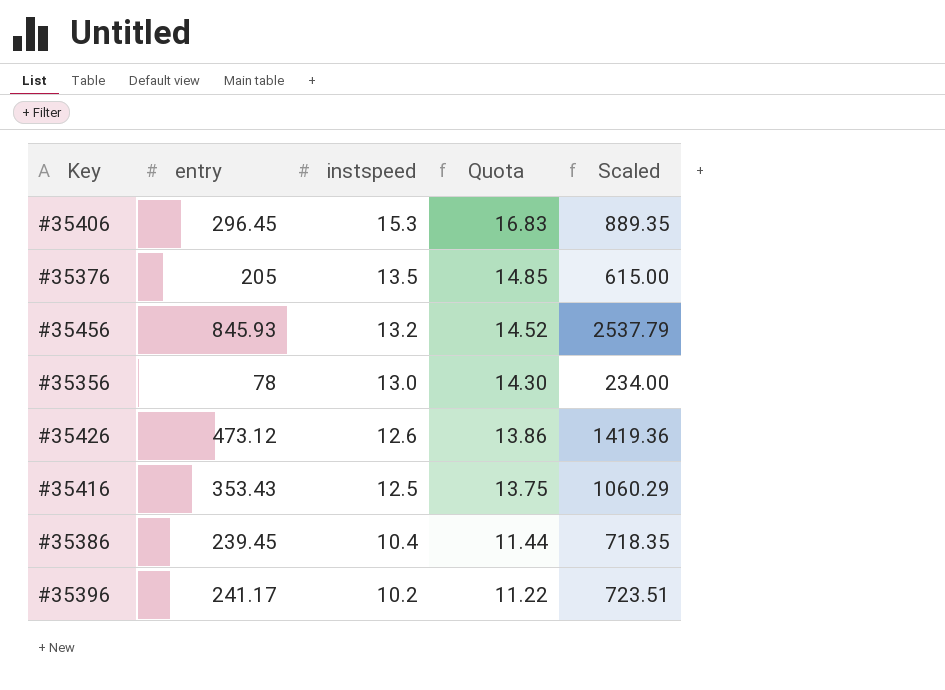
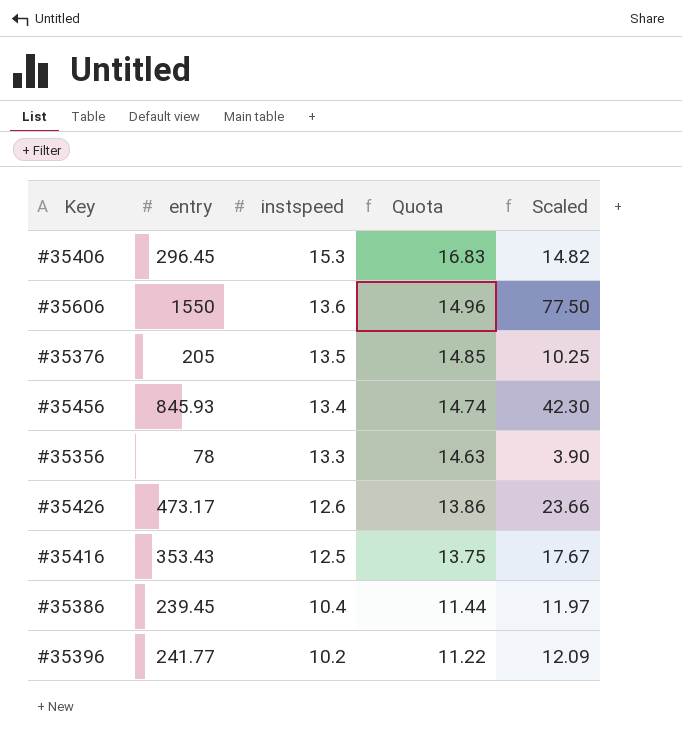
column Scaled | formula: [entry] * 3 -> [entry] * 0.05
row #35606: none -> 1550 | 13.6 | 14.96 | 77.50
#35456 | instspeed: 13.2 -> 13.4
#35456 | Quota: 14.52 -> 14.74
#35356 | instspeed: 13.0 -> 13.3
#35356 | Quota: 14.30 -> 14.63
#35426 | entry: 473.12 -> 473.17
#35396 | entry: 241.17 -> 241.77

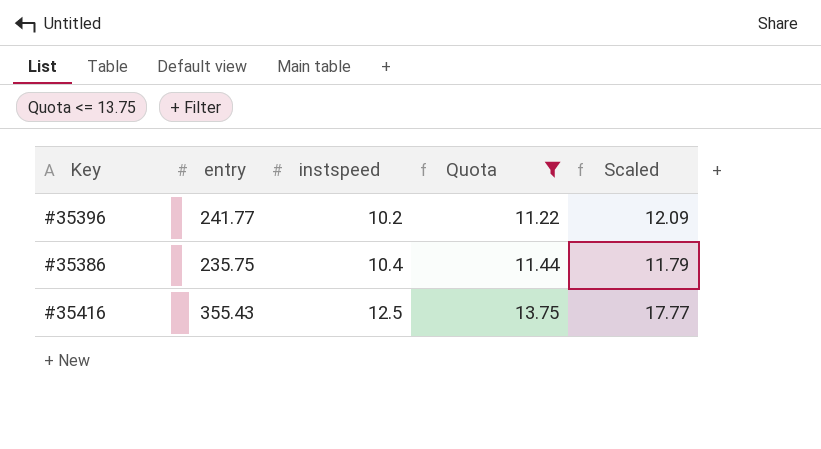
filter: none -> Quota <= 13.75
row order: instspeed descending -> instspeed ascending
#35386 | entry: 239.45 -> 235.75
#35386 | Scaled: 11.97 -> 11.79
#35416 | entry: 353.43 -> 355.43
#35416 | Scaled: 17.67 -> 17.77

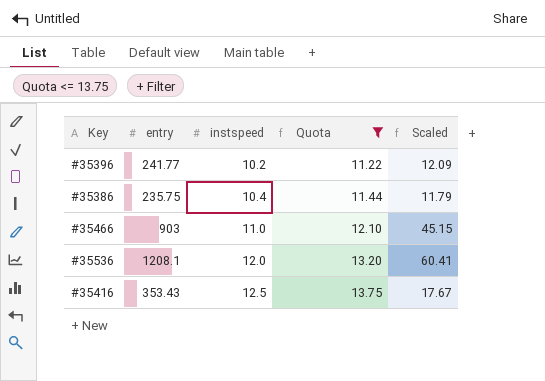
row #35466: none -> 903 | 11.0 | 12.10 | 45.15
row #35536: none -> 1208.1 | 12.0 | 13.20 | 60.41
#35416 | entry: 355.43 -> 353.43
#35416 | Scaled: 17.77 -> 17.67

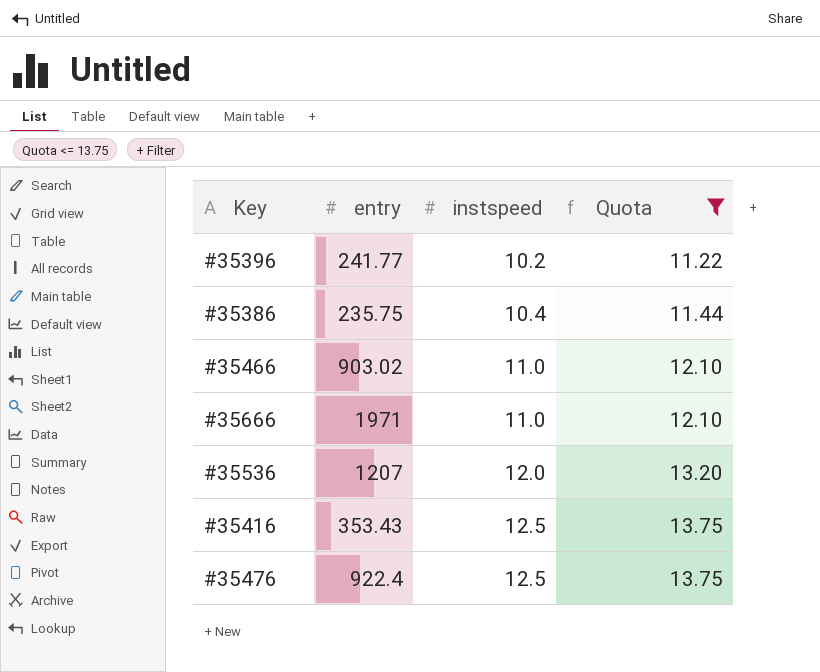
column Scaled | formula: [entry] * 0.05 -> none
#35466 | entry: 903 -> 903.02
row #35666: none -> 1971 | 11.0 | 12.10
#35536 | entry: 1208.1 -> 1207
row #35476: none -> 922.4 | 12.5 | 13.75

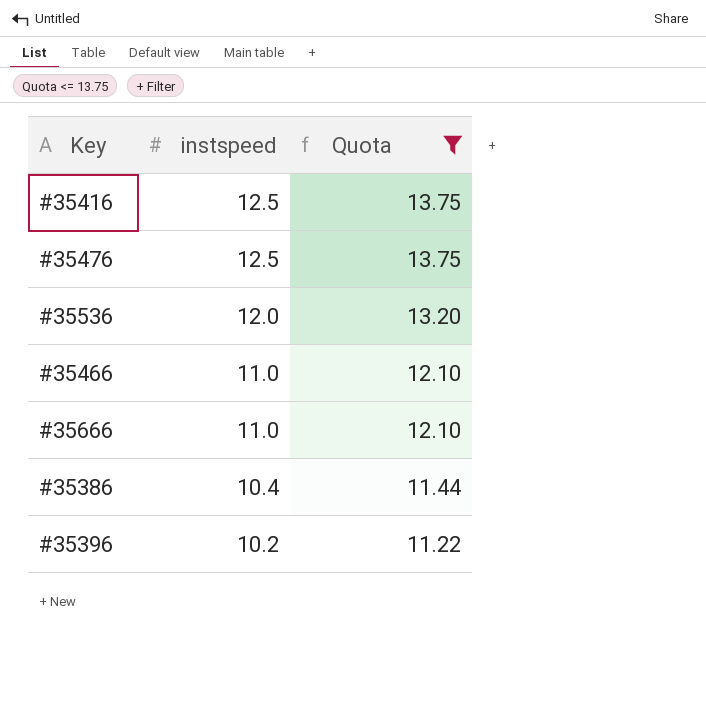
row order: instspeed ascending -> instspeed descending
column entry | position: 2 -> none

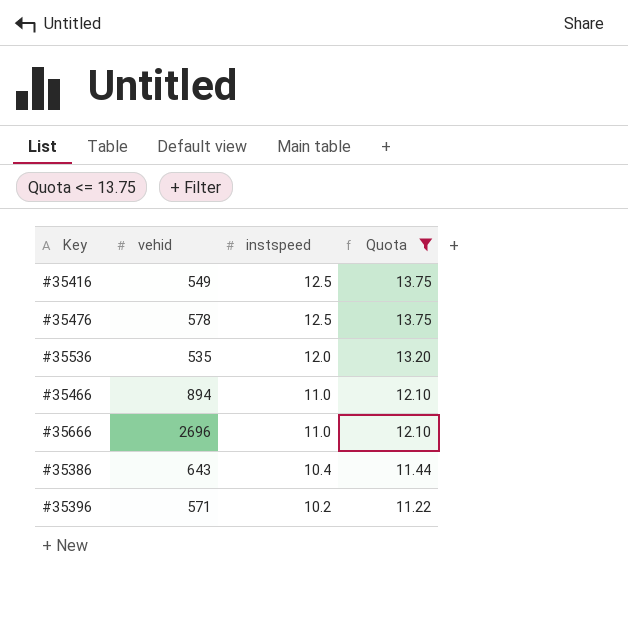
column vehid | position: none -> 2

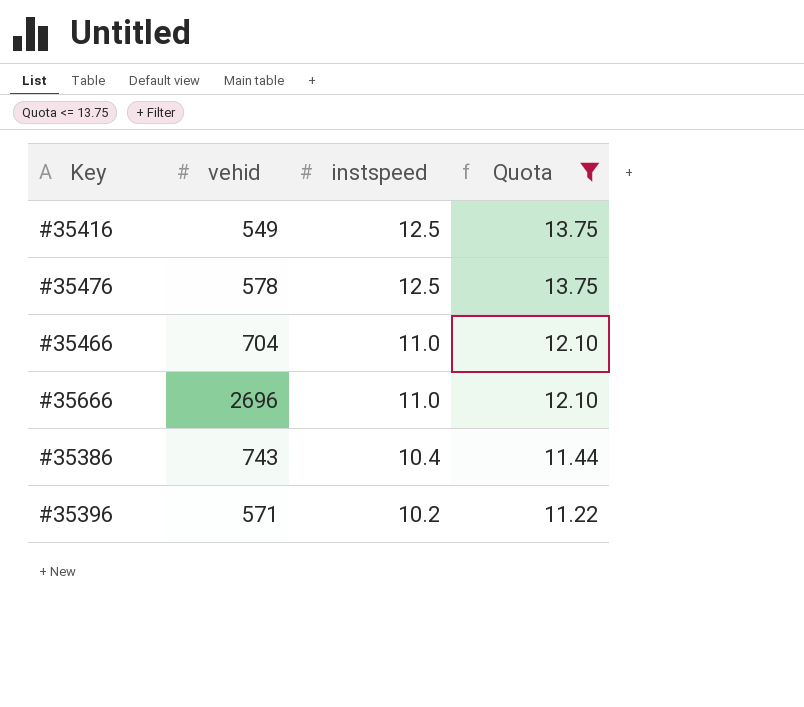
row #35536: 535 | 12.0 | 13.20 -> none
#35466 | vehid: 894 -> 704
#35386 | vehid: 643 -> 743

